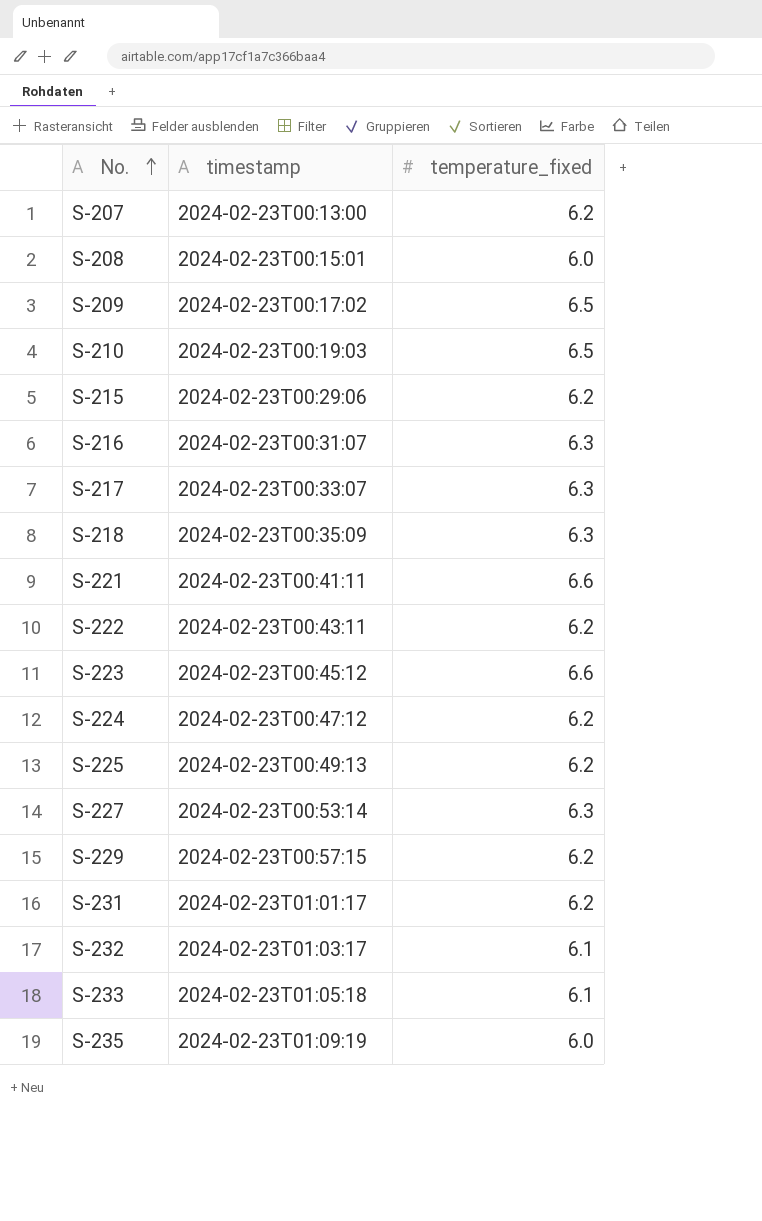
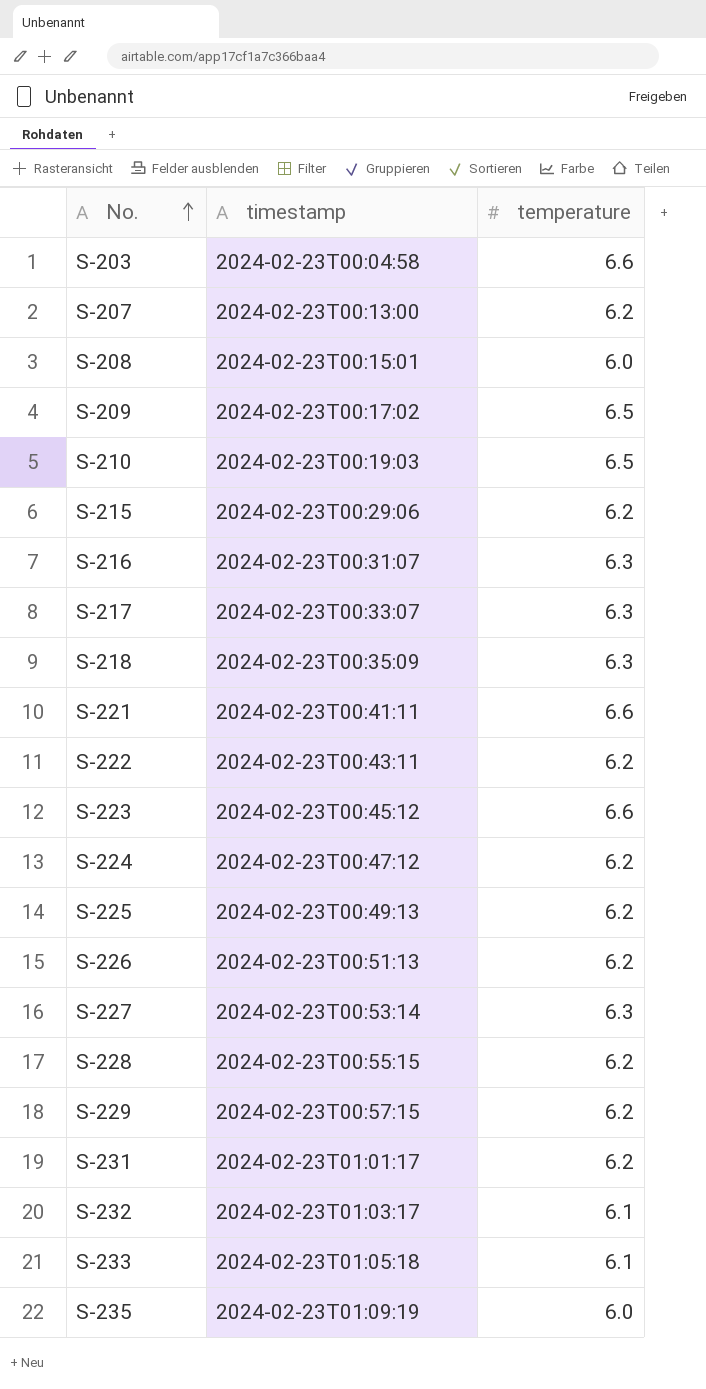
column name: temperature_fixed -> temperature
row S-203: none -> 2024-02-23T00:04:58 | 6.6
row S-226: none -> 2024-02-23T00:51:13 | 6.2
row S-228: none -> 2024-02-23T00:55:15 | 6.2

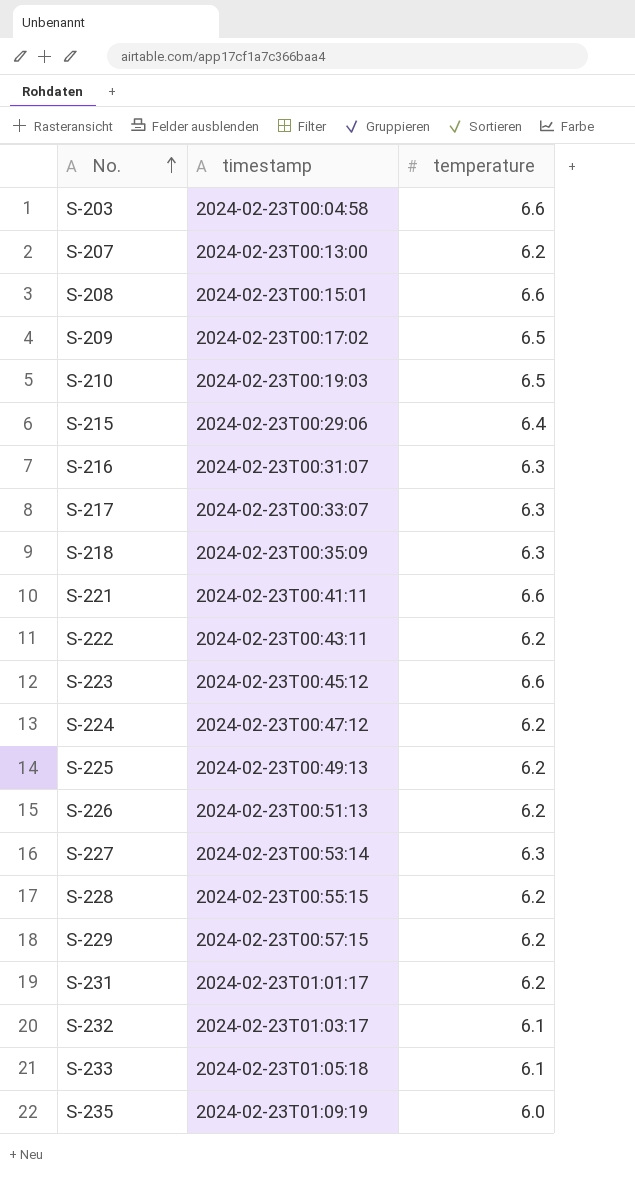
S-208 | temperature: 6.0 -> 6.6
S-215 | temperature: 6.2 -> 6.4

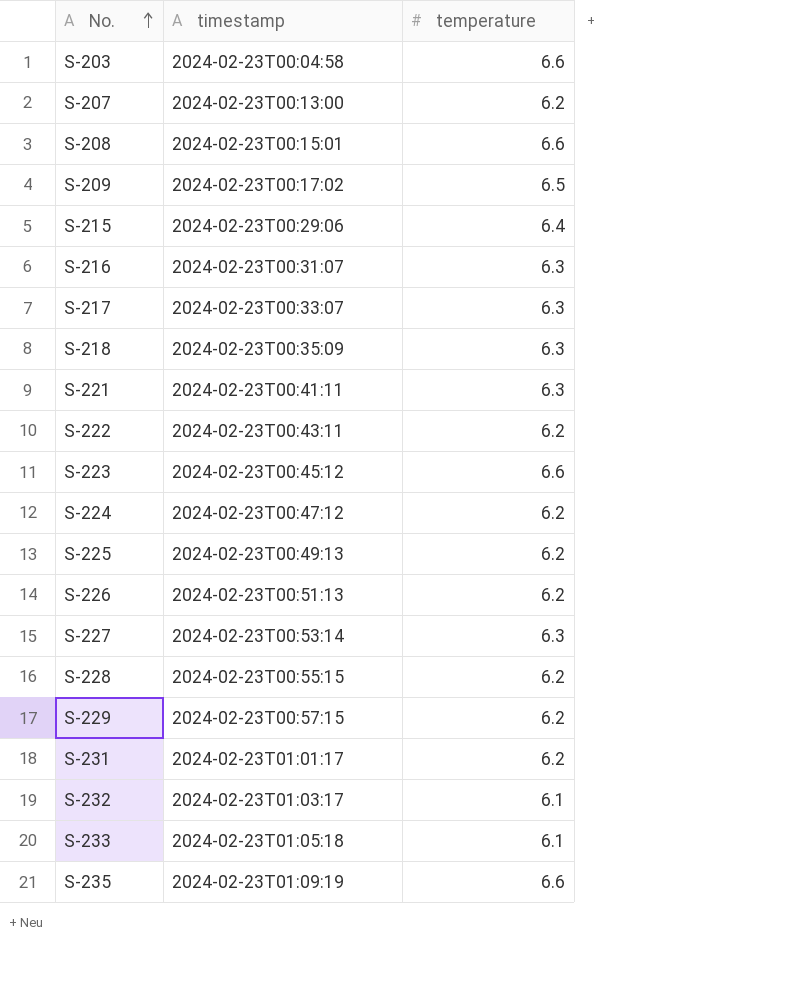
row S-210: 2024-02-23T00:19:03 | 6.5 -> none
S-221 | temperature: 6.6 -> 6.3
S-235 | temperature: 6.0 -> 6.6

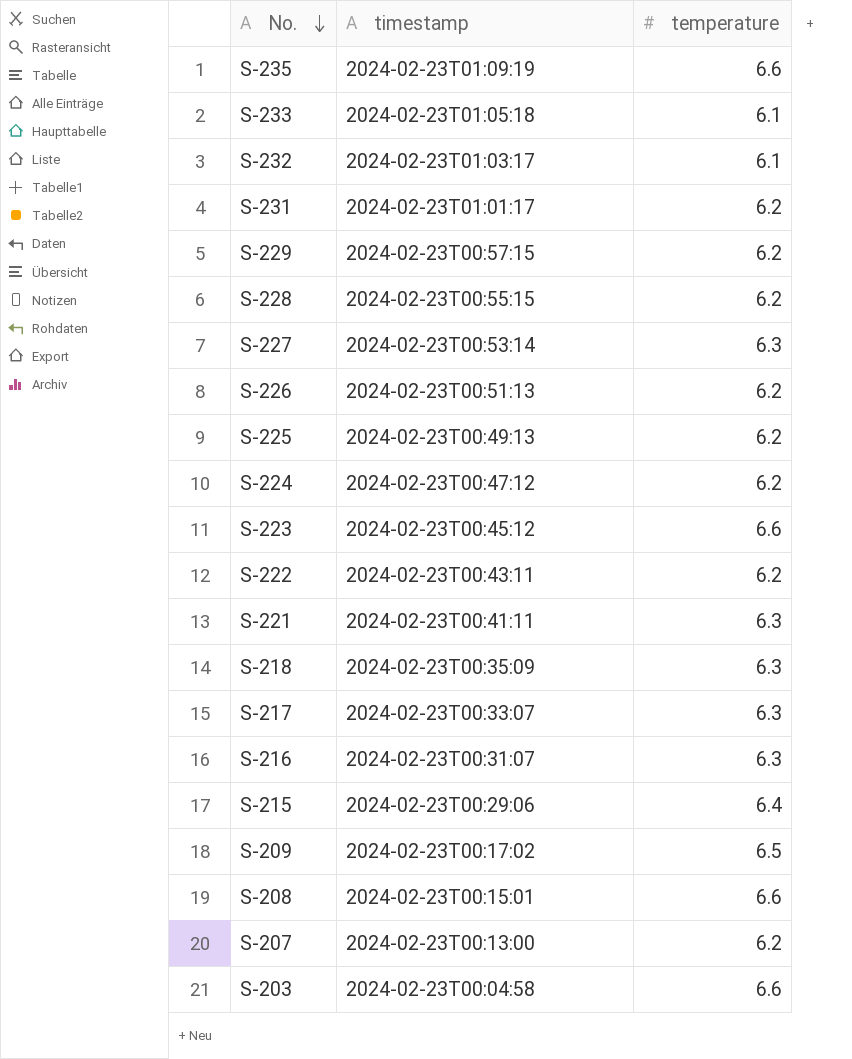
row order: No. ascending -> No. descending

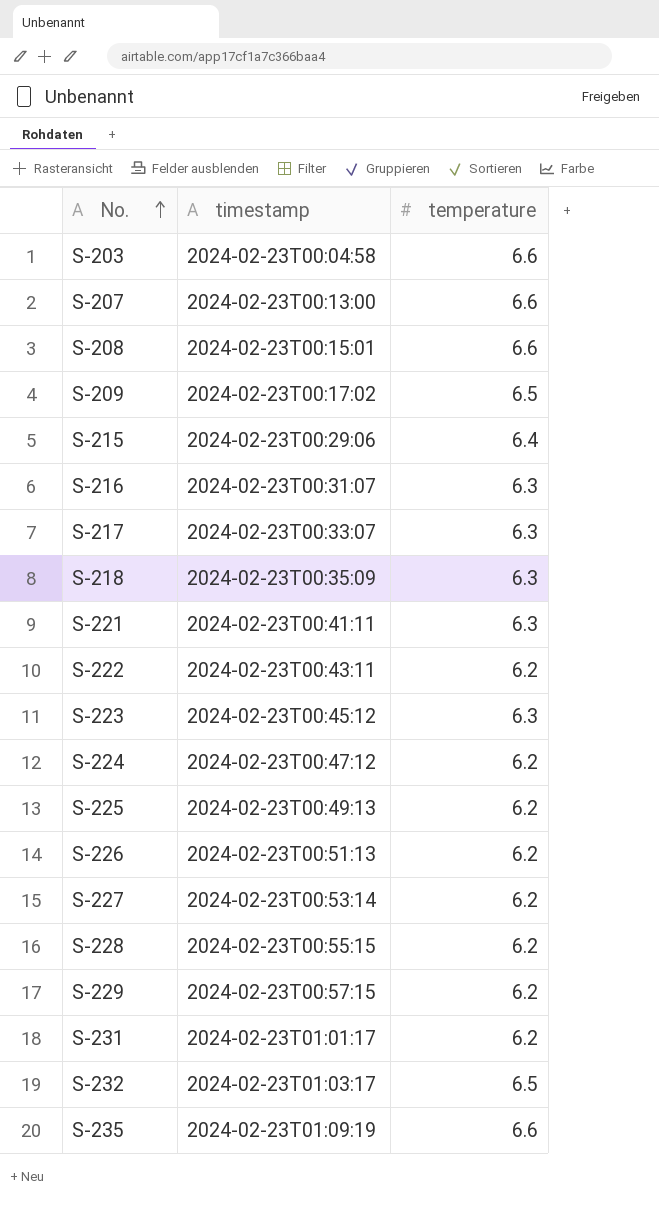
row order: No. descending -> No. ascending
row S-233: 2024-02-23T01:05:18 | 6.1 -> none
S-207 | temperature: 6.2 -> 6.6
S-223 | temperature: 6.6 -> 6.3
S-227 | temperature: 6.3 -> 6.2
S-232 | temperature: 6.1 -> 6.5

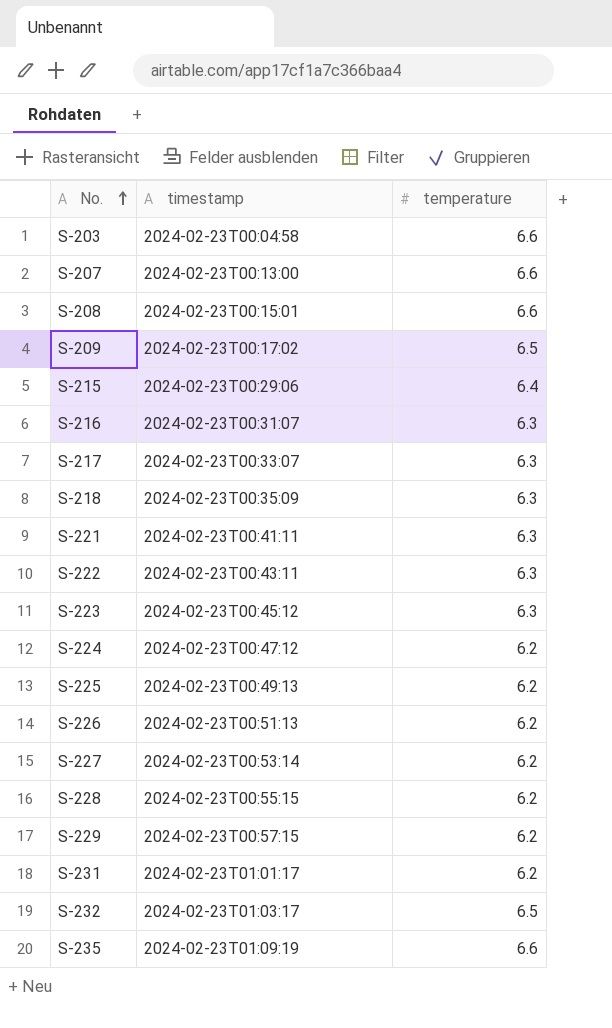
S-222 | temperature: 6.2 -> 6.3

